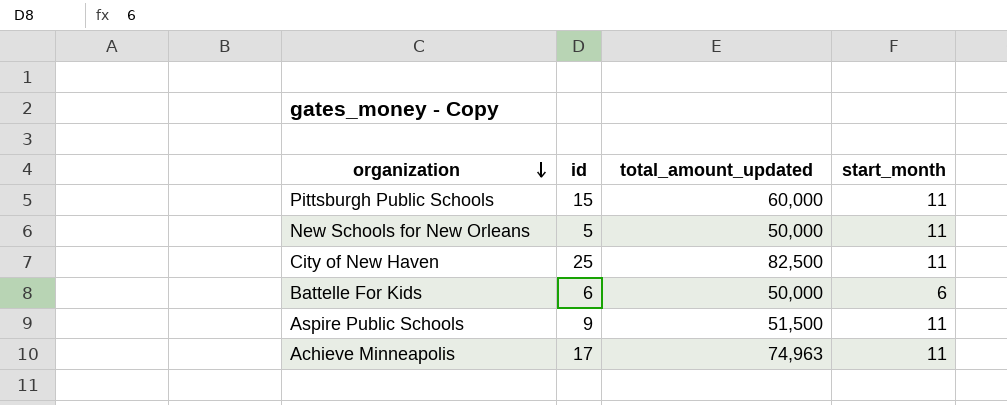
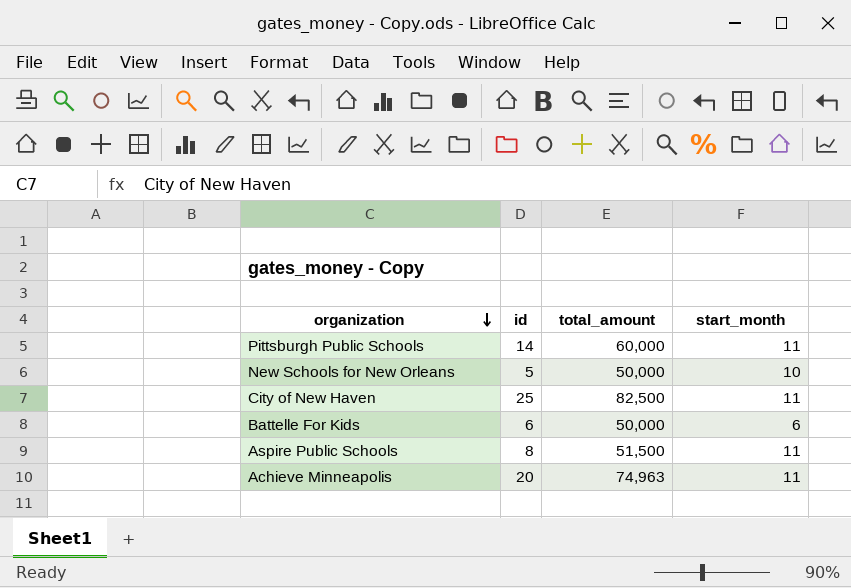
column name: total_amount_updated -> total_amount
Pittsburgh Public Schools | id: 15 -> 14
New Schools for New Orleans | start_month: 11 -> 10
Aspire Public Schools | id: 9 -> 8
Achieve Minneapolis | id: 17 -> 20

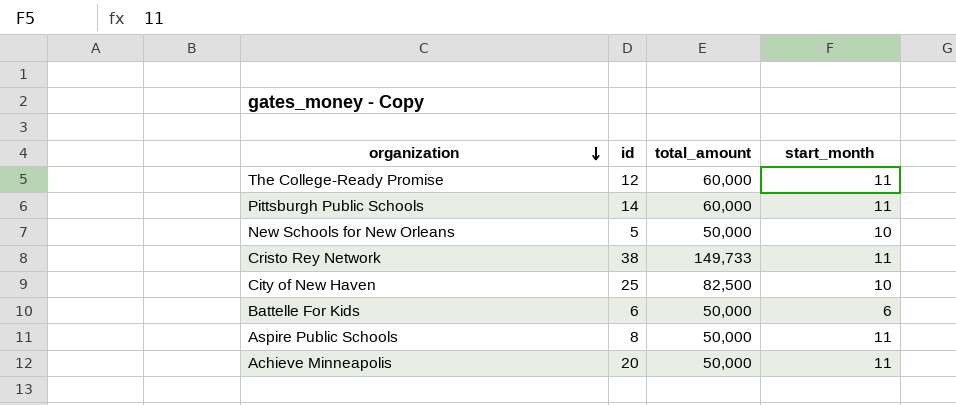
row The College-Ready Promise: none -> 12 | 60,000 | 11
row Cristo Rey Network: none -> 38 | 149,733 | 11
City of New Haven | start_month: 11 -> 10
Aspire Public Schools | total_amount: 51,500 -> 50,000
Achieve Minneapolis | total_amount: 74,963 -> 50,000

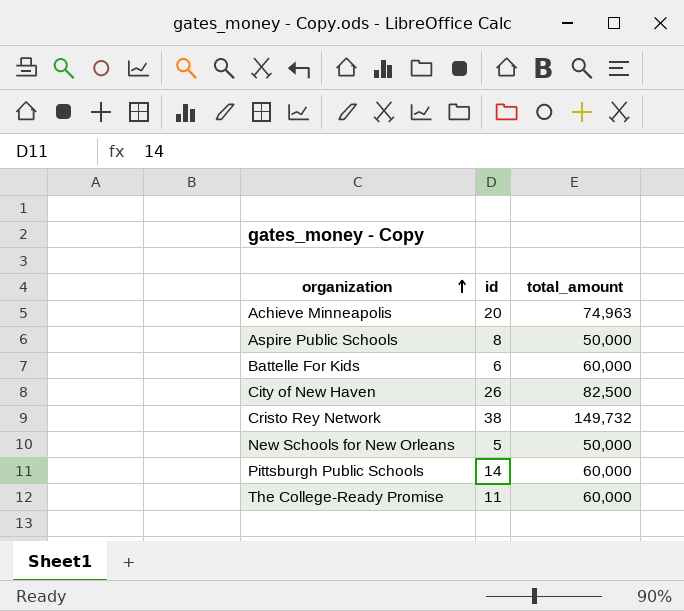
row order: organization descending -> organization ascending
column start_month | position: 4 -> none
Achieve Minneapolis | total_amount: 50,000 -> 74,963
Battelle For Kids | total_amount: 50,000 -> 60,000
City of New Haven | id: 25 -> 26
Cristo Rey Network | total_amount: 149,733 -> 149,732
The College-Ready Promise | id: 12 -> 11

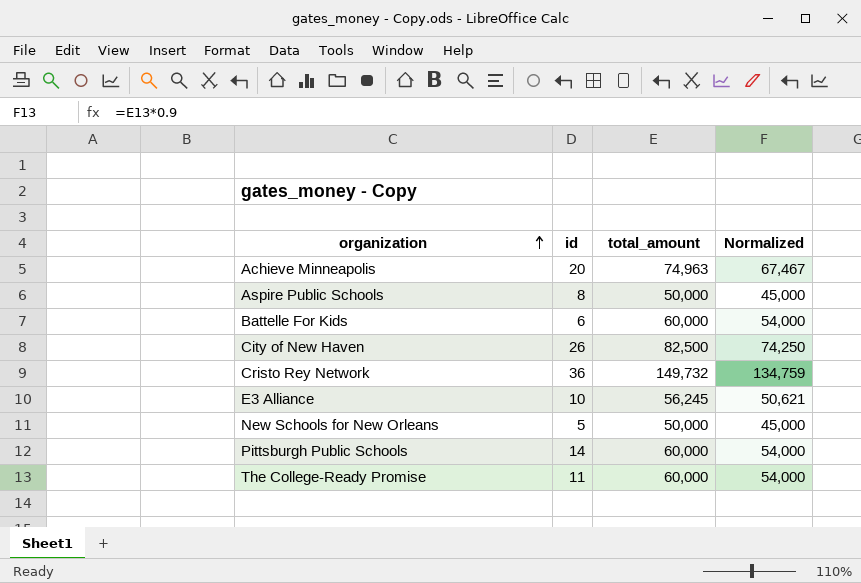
column Normalized | formula: none -> [total_amount] * 0.9
Cristo Rey Network | id: 38 -> 36
row E3 Alliance: none -> 10 | 56,245 | 50,621

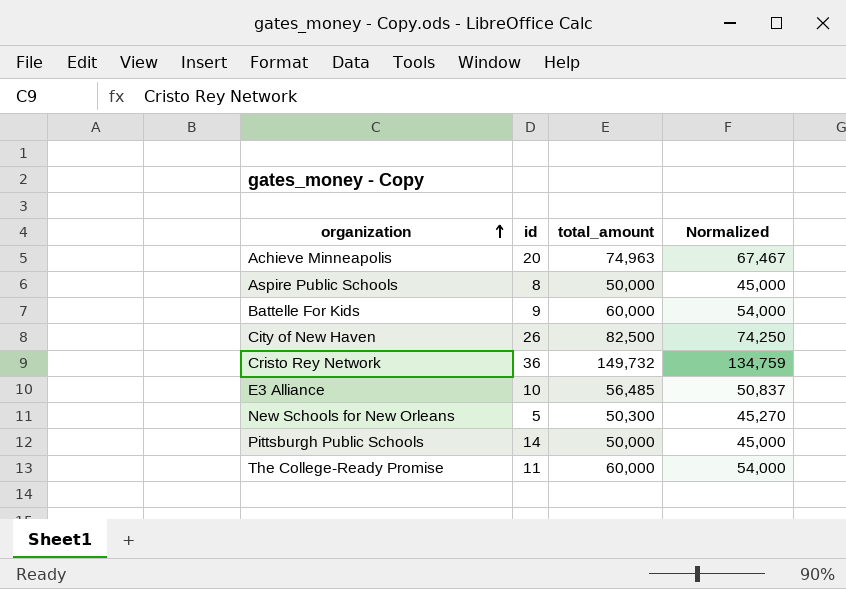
Battelle For Kids | id: 6 -> 9
E3 Alliance | total_amount: 56,245 -> 56,485
E3 Alliance | Normalized: 50,621 -> 50,837
New Schools for New Orleans | total_amount: 50,000 -> 50,300
New Schools for New Orleans | Normalized: 45,000 -> 45,270
Pittsburgh Public Schools | total_amount: 60,000 -> 50,000
Pittsburgh Public Schools | Normalized: 54,000 -> 45,000

